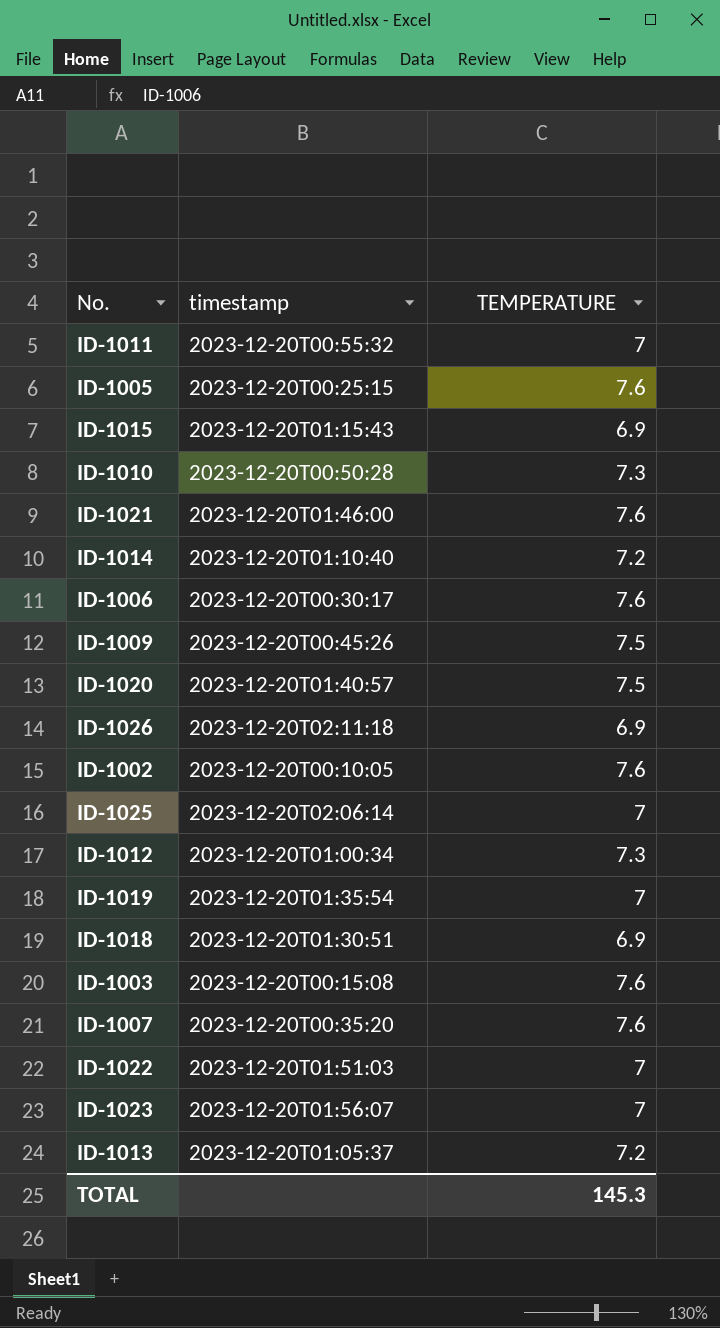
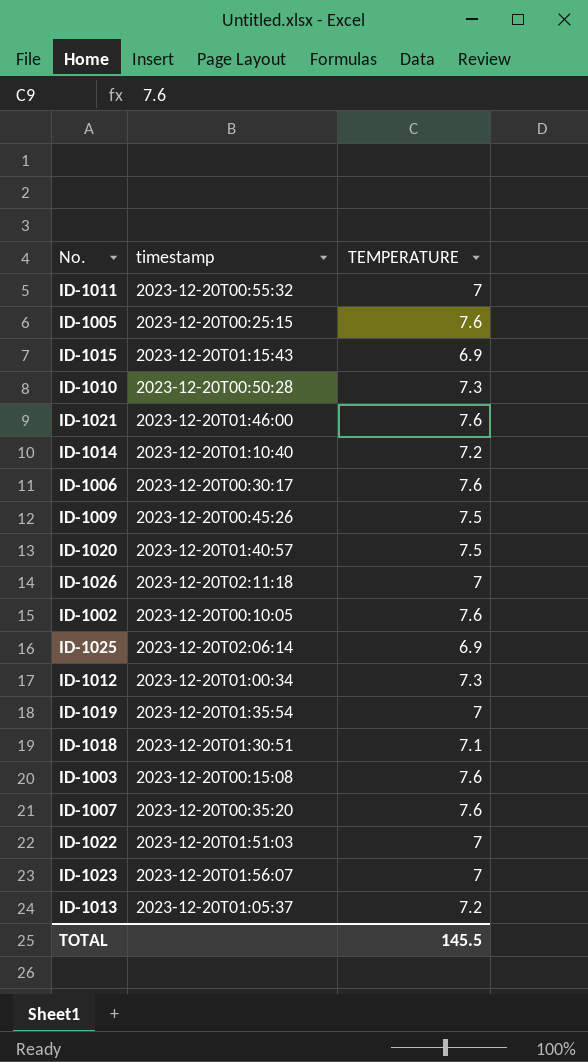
ID-1026 | TEMPERATURE: 6.9 -> 7
ID-1025 | TEMPERATURE: 7 -> 6.9
ID-1018 | TEMPERATURE: 6.9 -> 7.1
TOTAL | TEMPERATURE: 145.3 -> 145.5

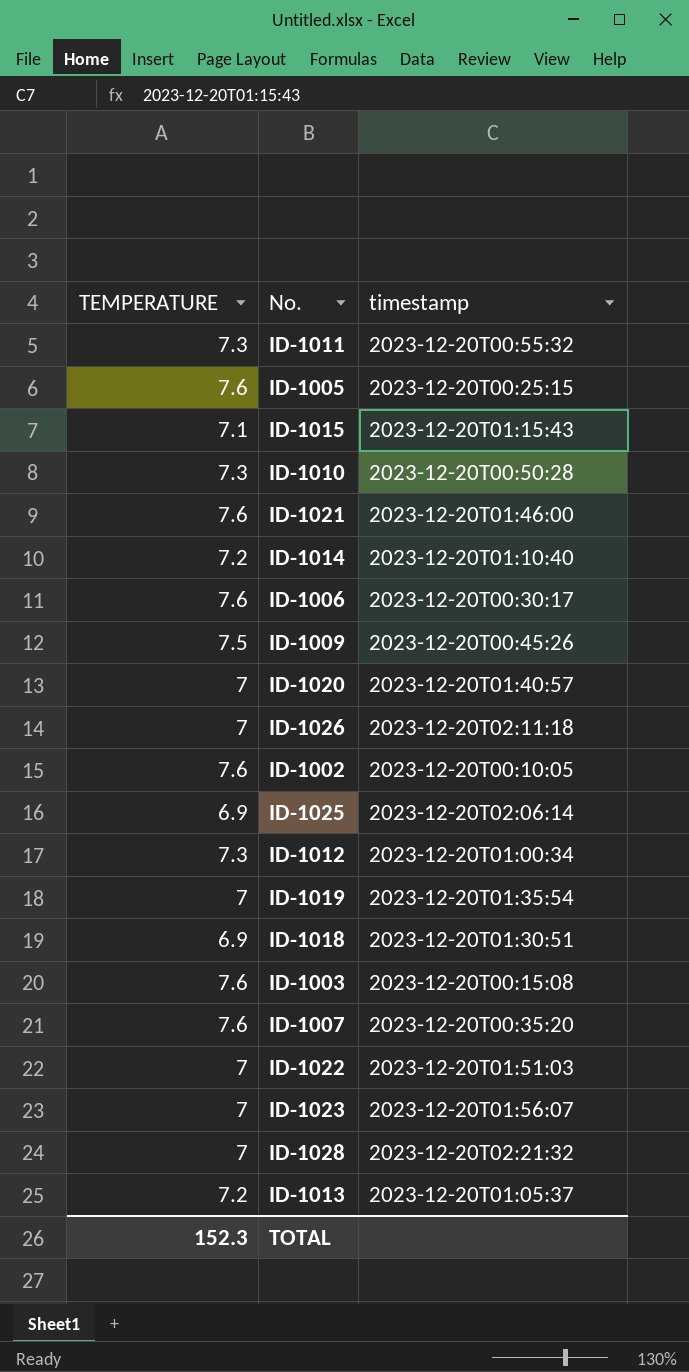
column TEMPERATURE | position: 3 -> 1
ID-1011 | TEMPERATURE: 7 -> 7.3
ID-1015 | TEMPERATURE: 6.9 -> 7.1
ID-1020 | TEMPERATURE: 7.5 -> 7
ID-1018 | TEMPERATURE: 7.1 -> 6.9
row ID-1028: none -> 7 | 2023-12-20T02:21:32
TOTAL | TEMPERATURE: 145.5 -> 152.3

